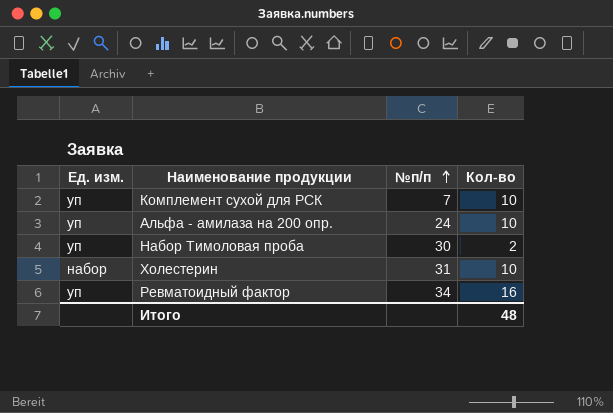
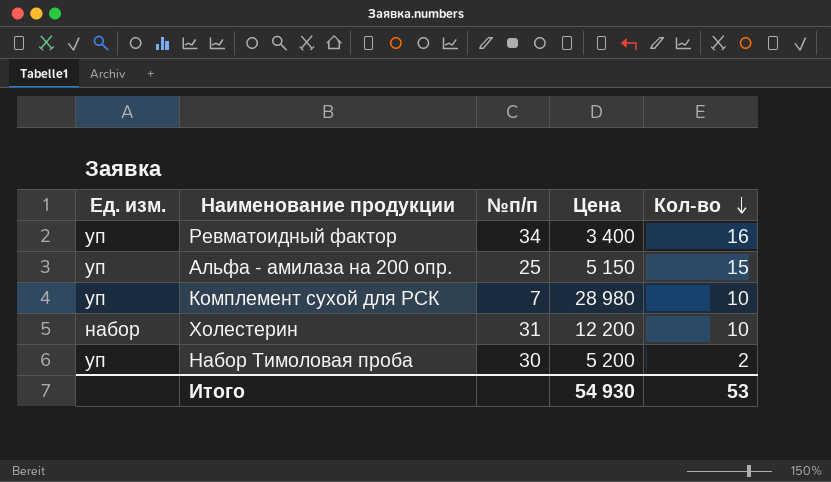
row order: №п/п ascending -> Кол-во descending
column Цена | position: none -> 4
Альфа - амилаза на 200 опр. | №п/п: 24 -> 25
Альфа - амилаза на 200 опр. | Кол-во: 10 -> 15
Итого | Кол-во: 48 -> 53

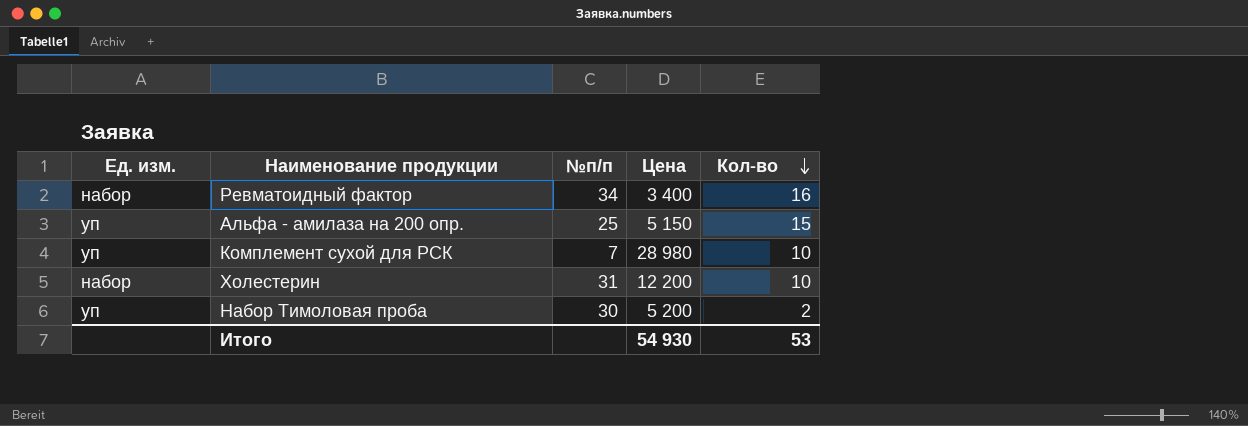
Ревматоидный фактор | Ед. изм.: уп -> набор

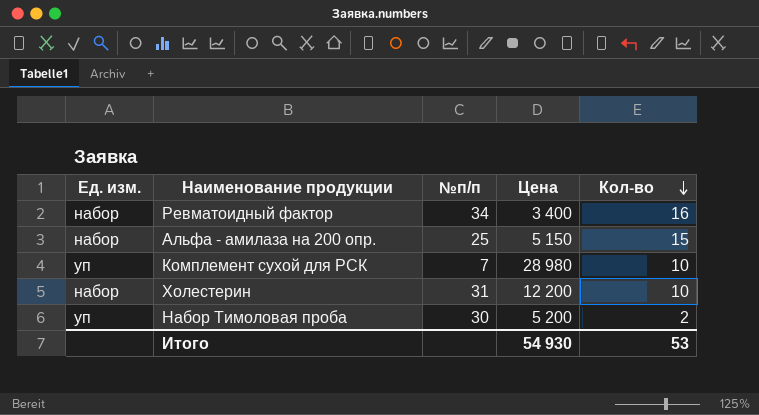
Альфа - амилаза на 200 опр. | Ед. изм.: уп -> набор

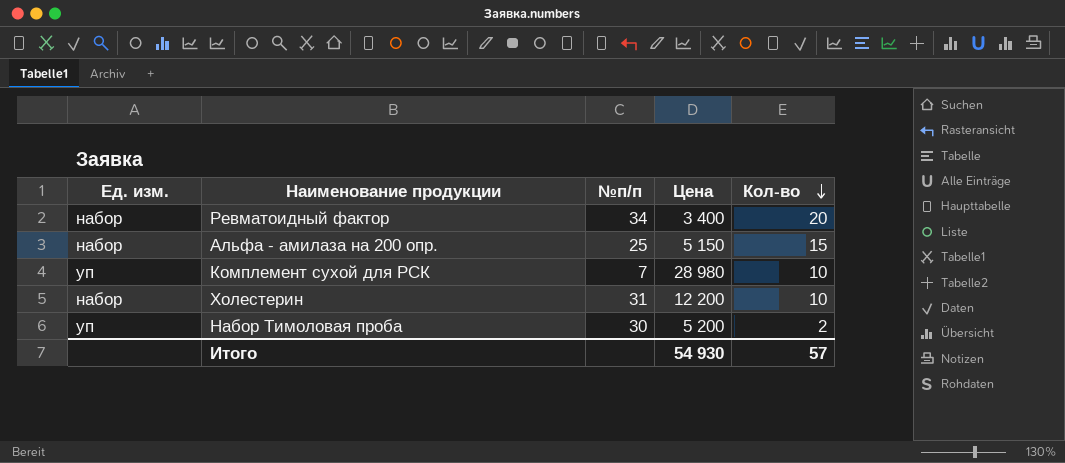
Ревматоидный фактор | Кол-во: 16 -> 20
Итого | Кол-во: 53 -> 57

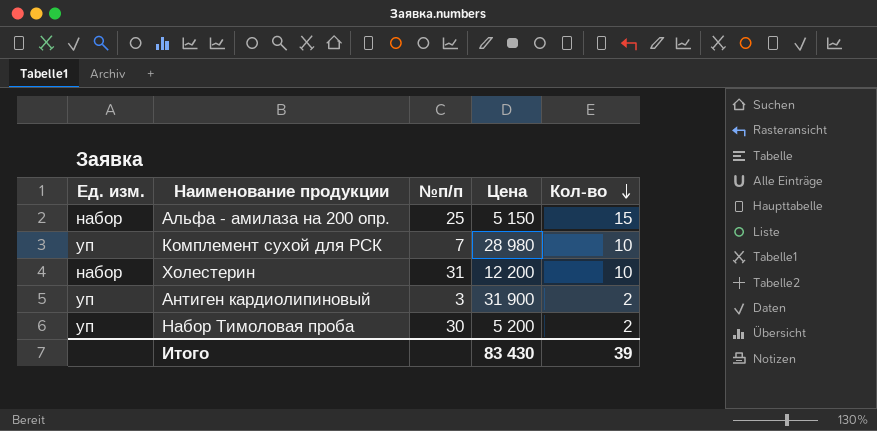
row Ревматоидный фактор: набор | 34 | 3 400 | 20 -> none
row Антиген кардиолипиновый: none -> уп | 3 | 31 900 | 2
Итого | Цена: 54 930 -> 83 430
Итого | Кол-во: 57 -> 39

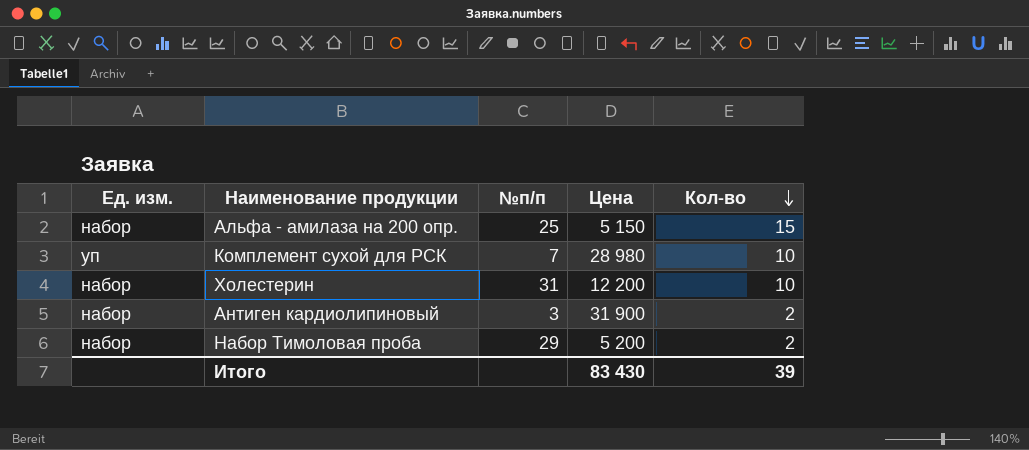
Антиген кардиолипиновый | Ед. изм.: уп -> набор
Набор Тимоловая проба | Ед. изм.: уп -> набор
Набор Тимоловая проба | №п/п: 30 -> 29

